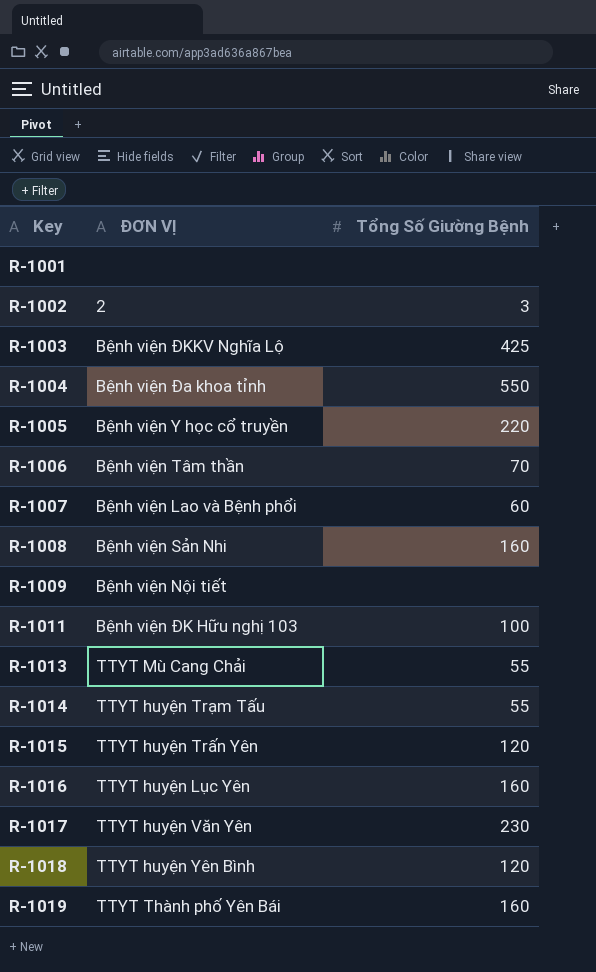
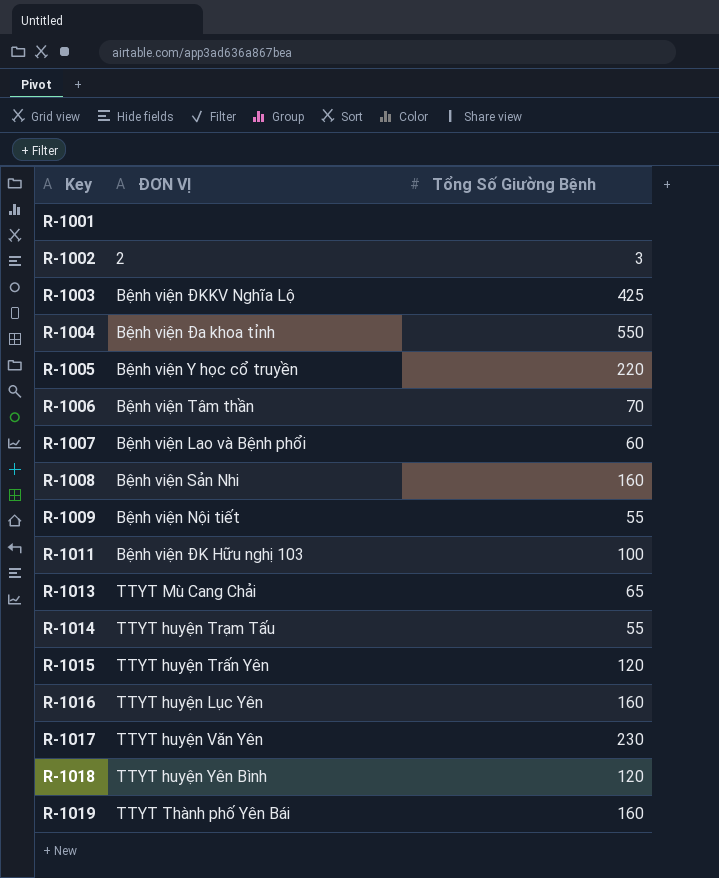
R-1009 | Tổng Số Giường Bệnh: none -> 55
R-1013 | Tổng Số Giường Bệnh: 55 -> 65

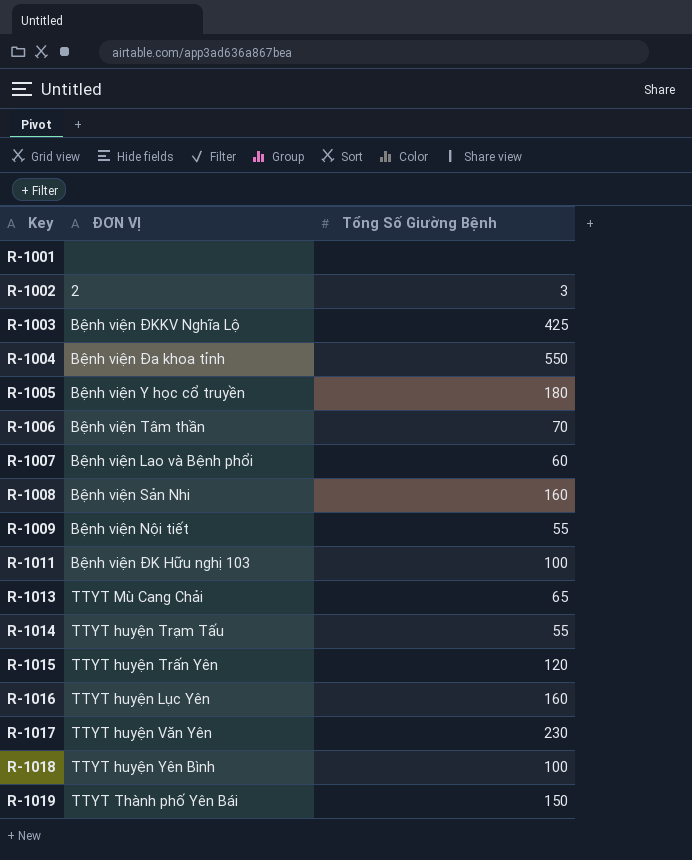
R-1005 | Tổng Số Giường Bệnh: 220 -> 180
R-1018 | Tổng Số Giường Bệnh: 120 -> 100
R-1019 | Tổng Số Giường Bệnh: 160 -> 150

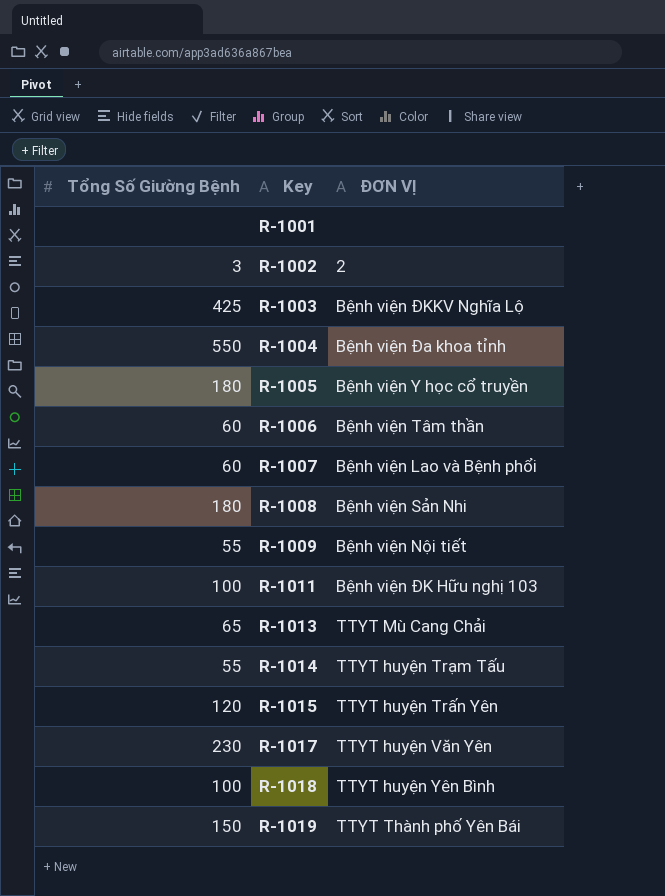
column Tổng Số Giường Bệnh | position: 3 -> 1
row R-1016: TTYT huyện Lục Yên | 160 -> none
R-1006 | Tổng Số Giường Bệnh: 70 -> 60
R-1008 | Tổng Số Giường Bệnh: 160 -> 180

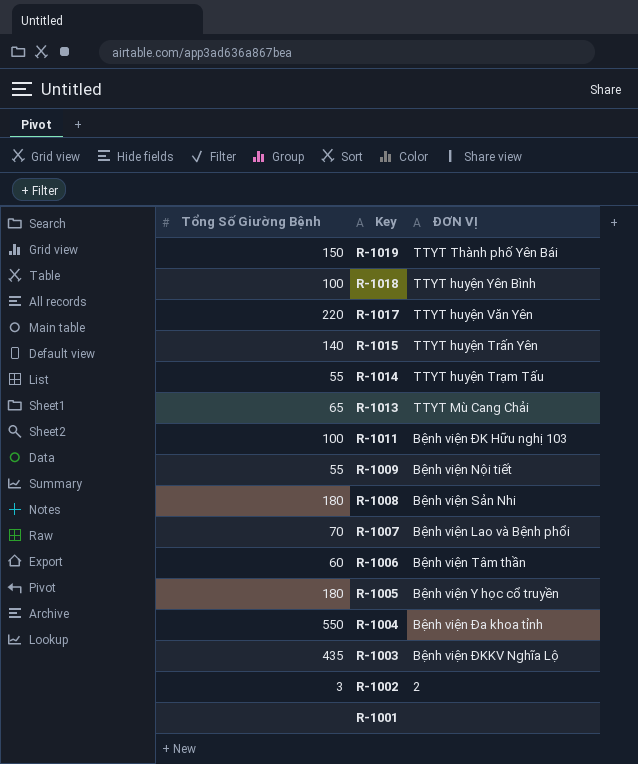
row order: Key ascending -> Key descending
R-1017 | Tổng Số Giường Bệnh: 230 -> 220
R-1015 | Tổng Số Giường Bệnh: 120 -> 140
R-1007 | Tổng Số Giường Bệnh: 60 -> 70
R-1003 | Tổng Số Giường Bệnh: 425 -> 435

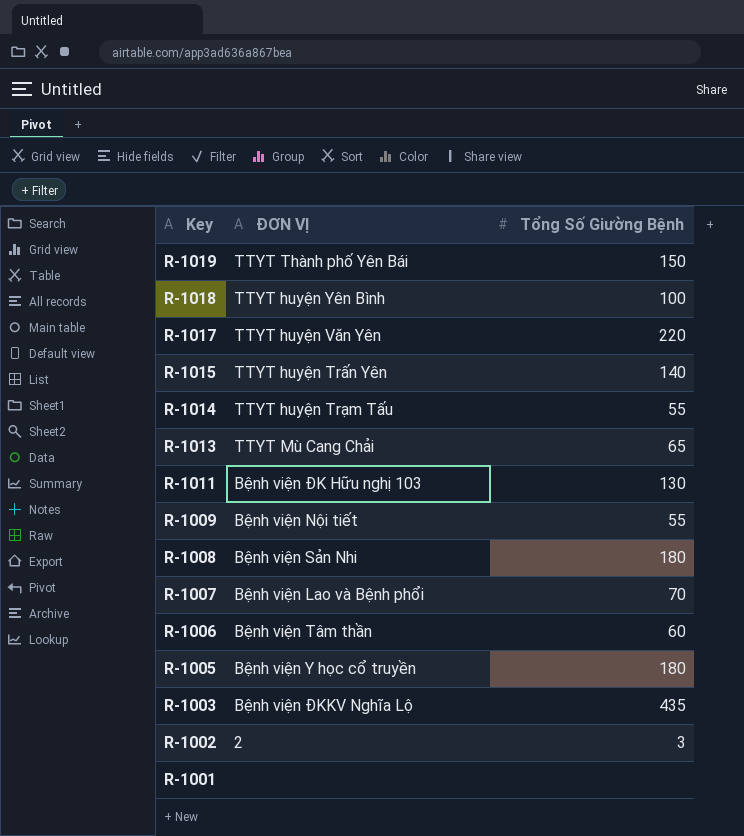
column Tổng Số Giường Bệnh | position: 1 -> 3
row R-1004: 550 | Bệnh viện Đa khoa tỉnh -> none
R-1011 | Tổng Số Giường Bệnh: 100 -> 130

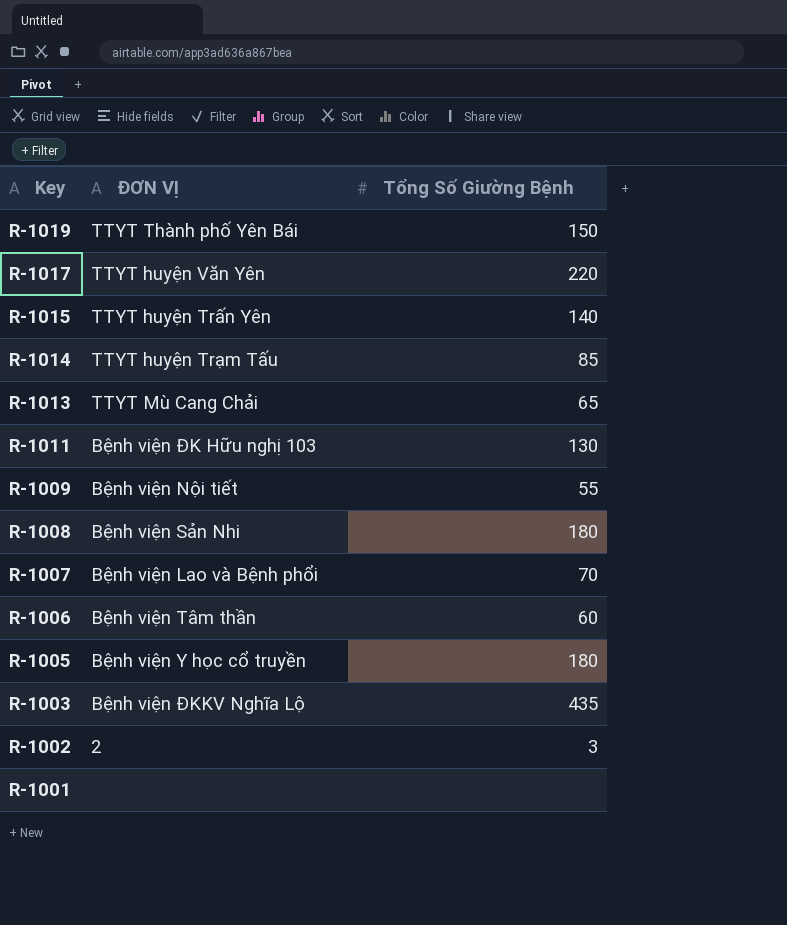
row R-1018: TTYT huyện Yên Bình | 100 -> none
R-1014 | Tổng Số Giường Bệnh: 55 -> 85

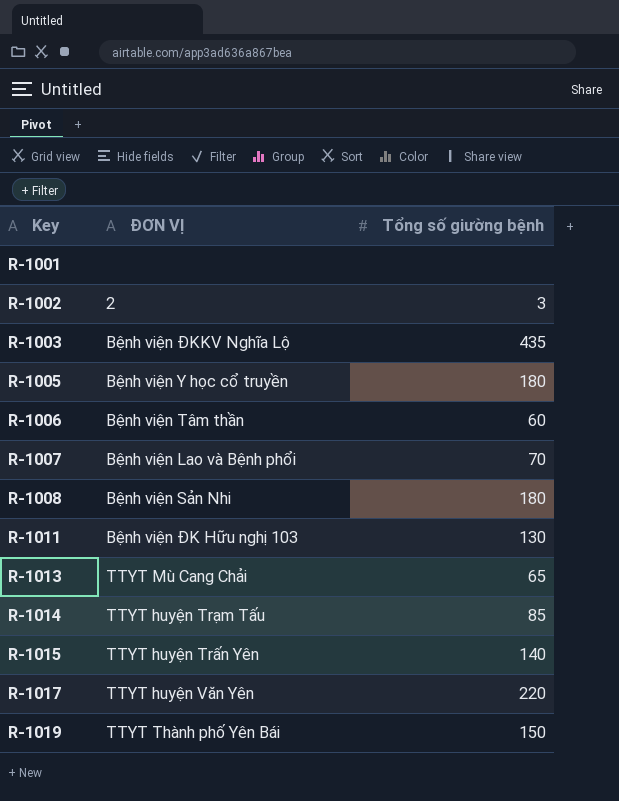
row order: Key descending -> Key ascending
column name: Tổng Số Giường Bệnh -> Tổng số giường bệnh
row R-1009: Bệnh viện Nội tiết | 55 -> none

